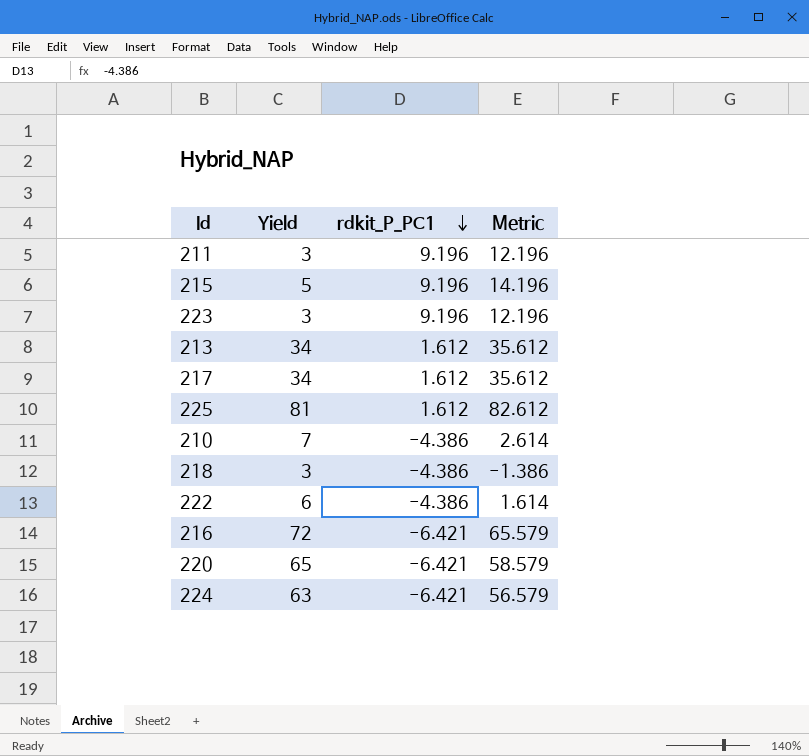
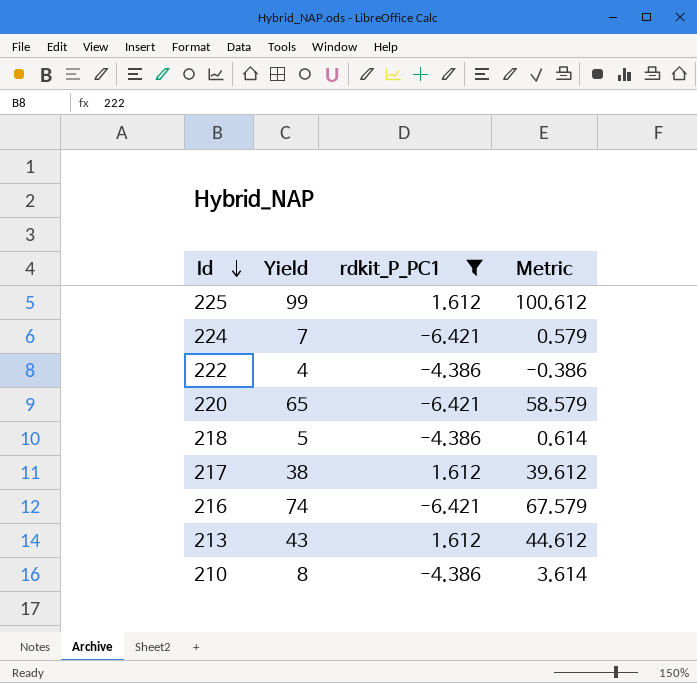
filter: none -> rdkit_P_PC1 != 9.196
row order: rdkit_P_PC1 descending -> Id descending
225 | Yield: 81 -> 99
225 | Metric: 82.612 -> 100.612
224 | Yield: 63 -> 7
224 | Metric: 56.579 -> 0.579
222 | Yield: 6 -> 4
222 | Metric: 1.614 -> -0.386
218 | Yield: 3 -> 5
218 | Metric: -1.386 -> 0.614
217 | Yield: 34 -> 38
217 | Metric: 35.612 -> 39.612
216 | Yield: 72 -> 74
216 | Metric: 65.579 -> 67.579
213 | Yield: 34 -> 43
213 | Metric: 35.612 -> 44.612
210 | Yield: 7 -> 8
210 | Metric: 2.614 -> 3.614

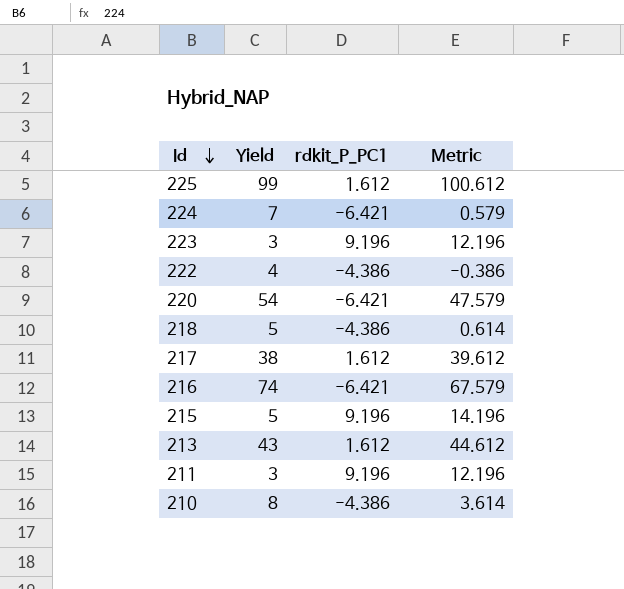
filter: rdkit_P_PC1 != 9.196 -> none
220 | Yield: 65 -> 54
220 | Metric: 58.579 -> 47.579

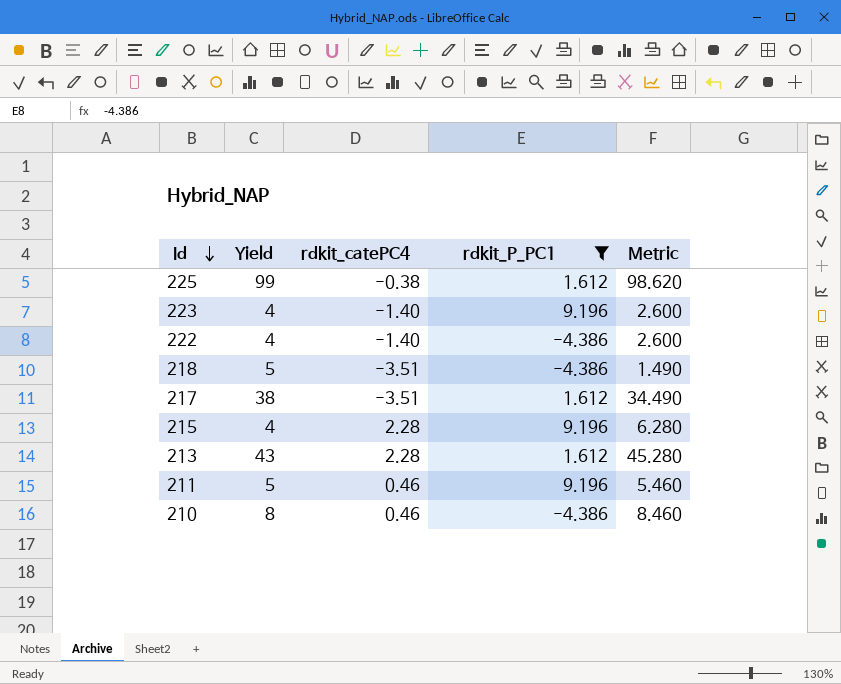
filter: none -> rdkit_P_PC1 != -6.421
column rdkit_catePC4 | position: none -> 3
column Metric | formula: [Yield] + [rdkit_P_PC1] -> [Yield] + [rdkit_catePC4]
223 | Yield: 3 -> 4
215 | Yield: 5 -> 4
211 | Yield: 3 -> 5

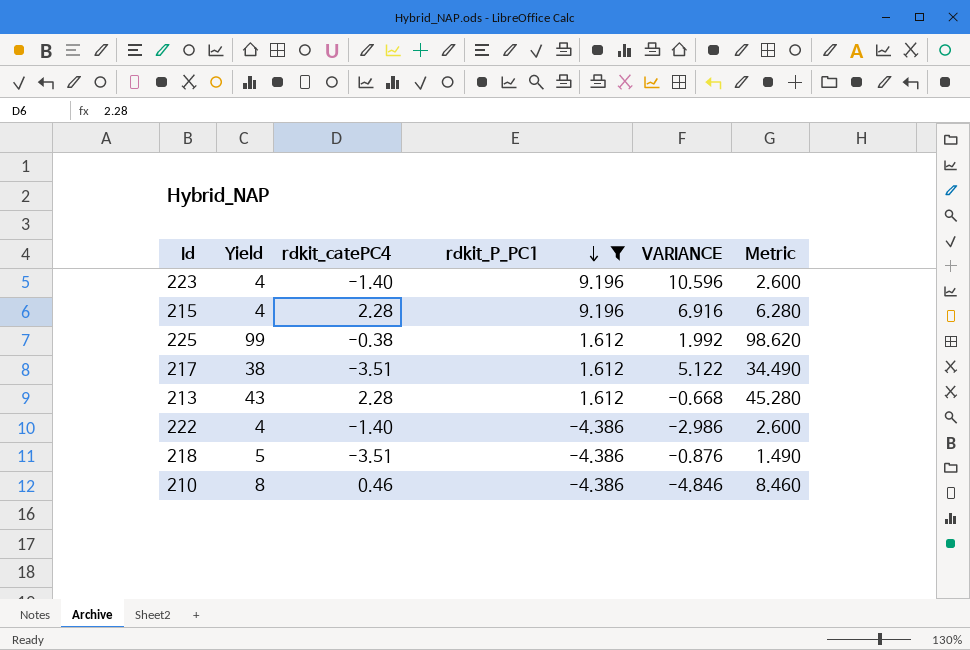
row order: Id descending -> rdkit_P_PC1 descending
column VARIANCE | formula: none -> [rdkit_P_PC1] - [rdkit_catePC4]
row 211: 5 | 0.46 | 9.196 | 5.460 -> none

